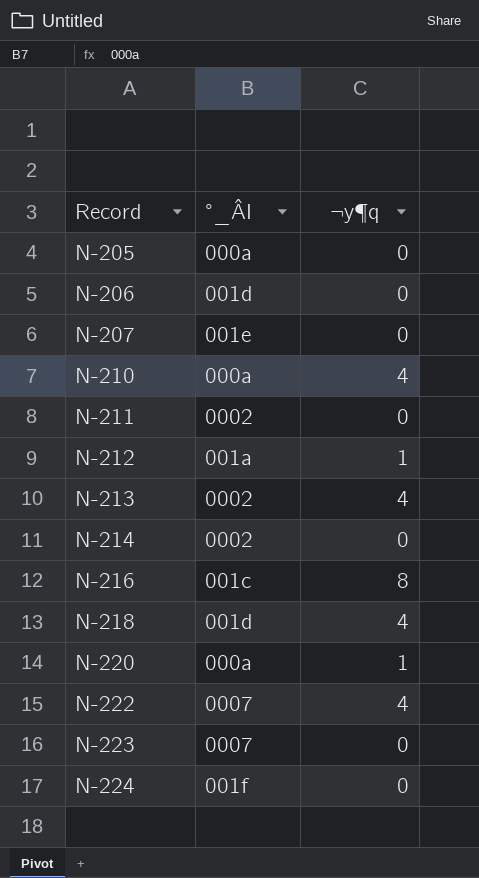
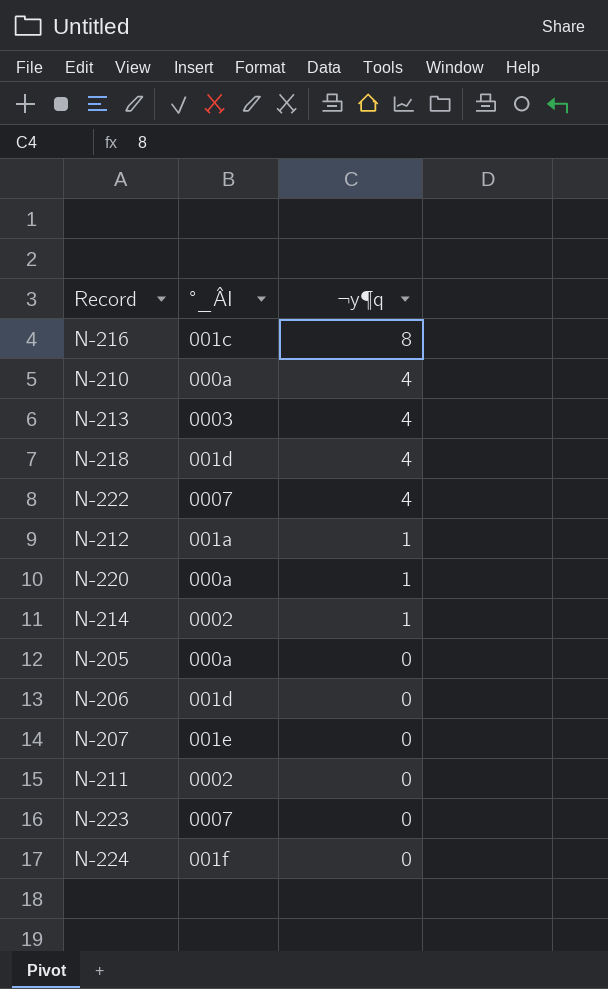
row order: Record ascending -> ¬y¶q descending
N-213 | °_ÂI: 0002 -> 0003
N-214 | ¬y¶q: 0 -> 1

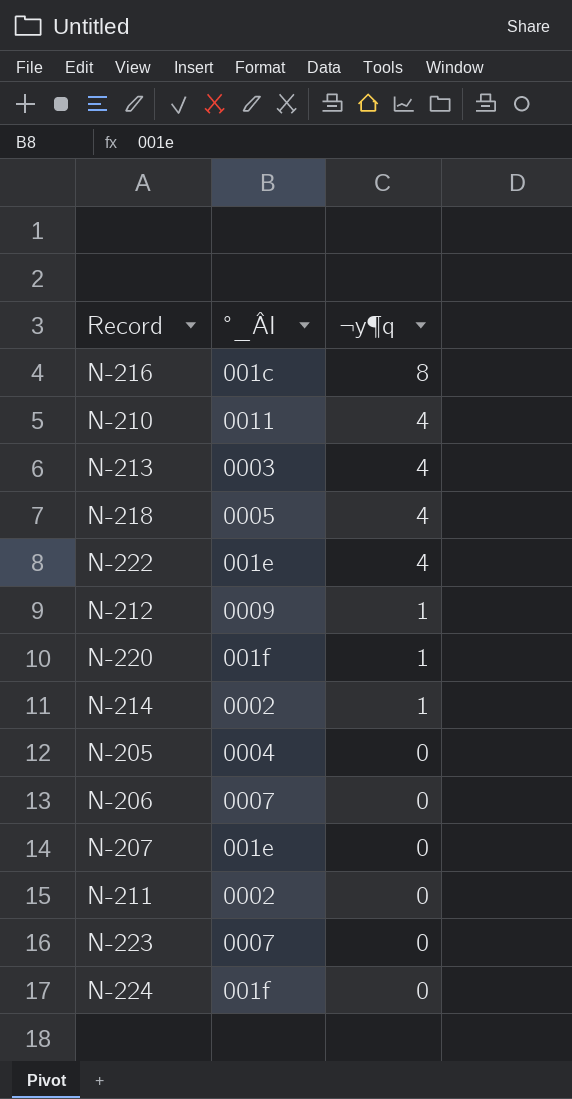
N-210 | °_ÂI: 000a -> 0011
N-218 | °_ÂI: 001d -> 0005
N-222 | °_ÂI: 0007 -> 001e
N-212 | °_ÂI: 001a -> 0009
N-220 | °_ÂI: 000a -> 001f
N-205 | °_ÂI: 000a -> 0004
N-206 | °_ÂI: 001d -> 0007

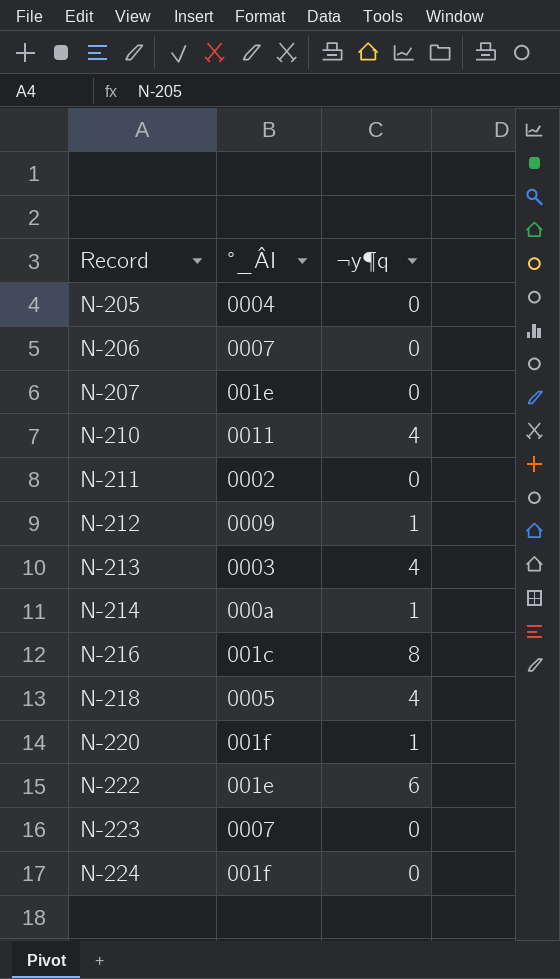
row order: ¬y¶q descending -> Record ascending
N-214 | °_ÂI: 0002 -> 000a
N-222 | ¬y¶q: 4 -> 6

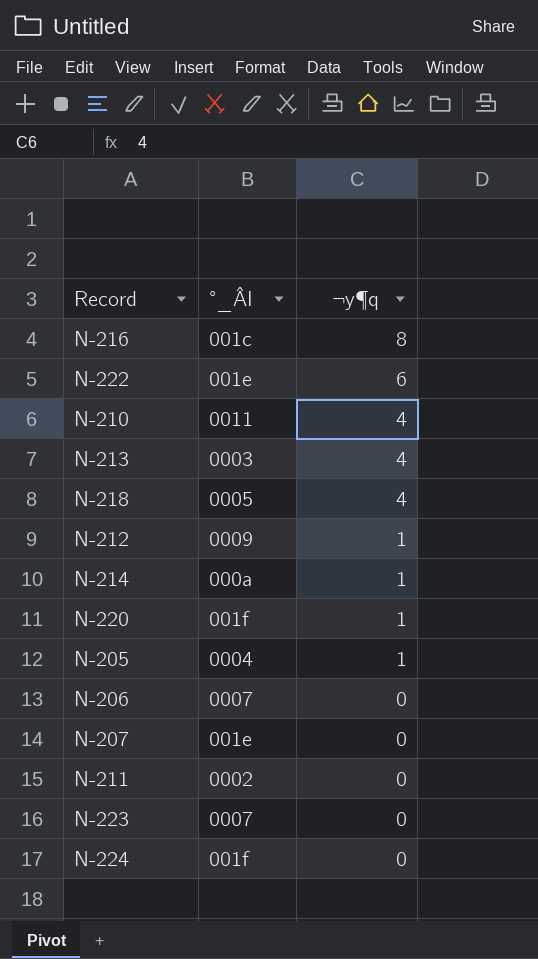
row order: Record ascending -> ¬y¶q descending
N-205 | ¬y¶q: 0 -> 1

